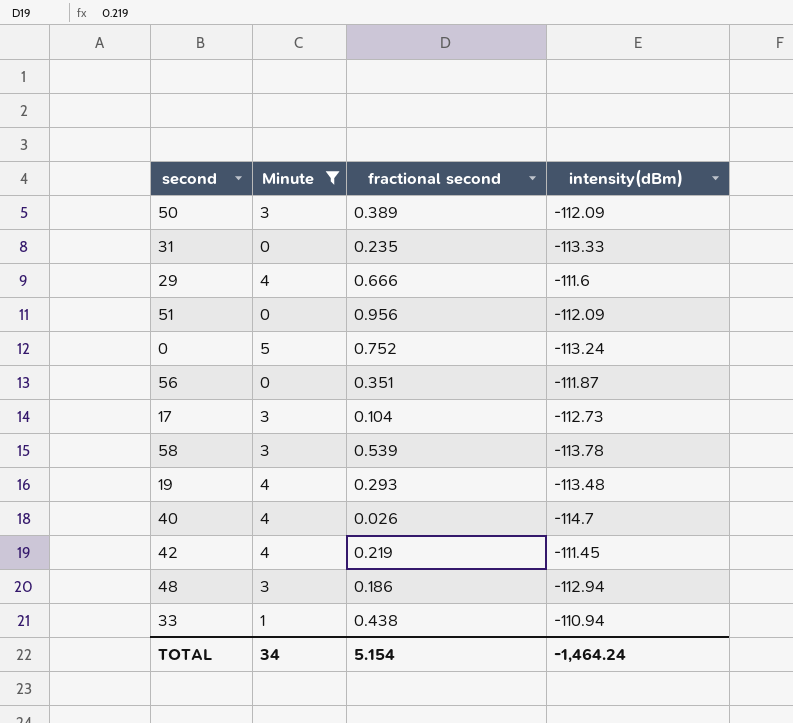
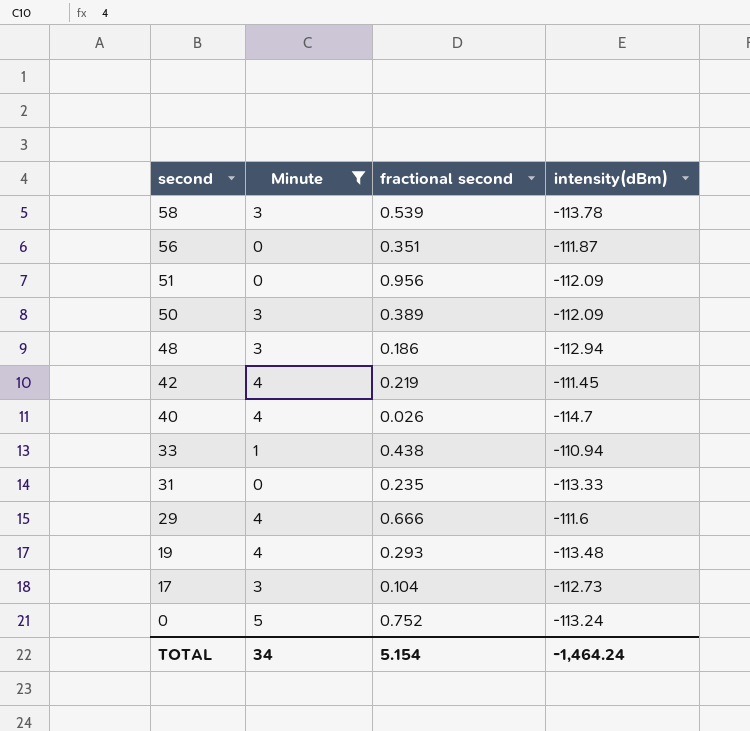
row order: none -> second descending

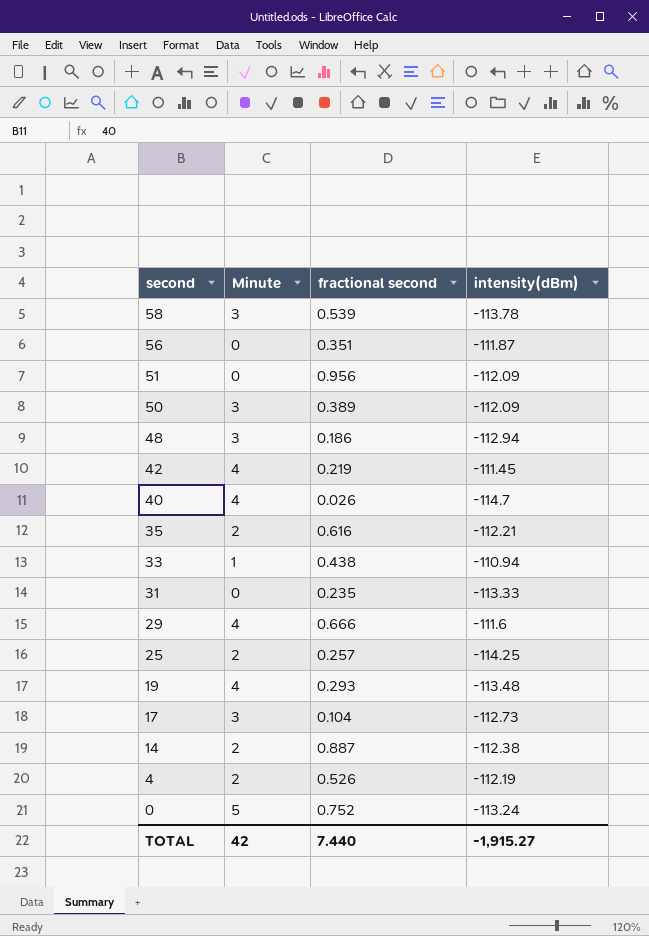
filter: Minute != 2 -> none
TOTAL | Minute: 34 -> 42
TOTAL | fractional second: 5.154 -> 7.440
TOTAL | intensity(dBm): -1,464.24 -> -1,915.27

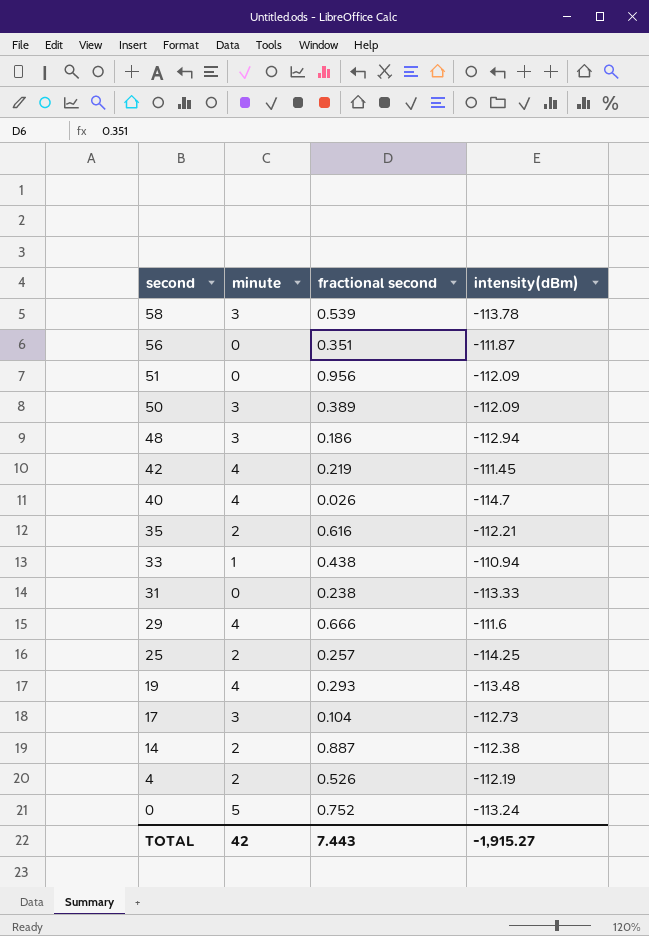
column name: Minute -> minute
31 | fractional second: 0.235 -> 0.238
TOTAL | fractional second: 7.440 -> 7.443

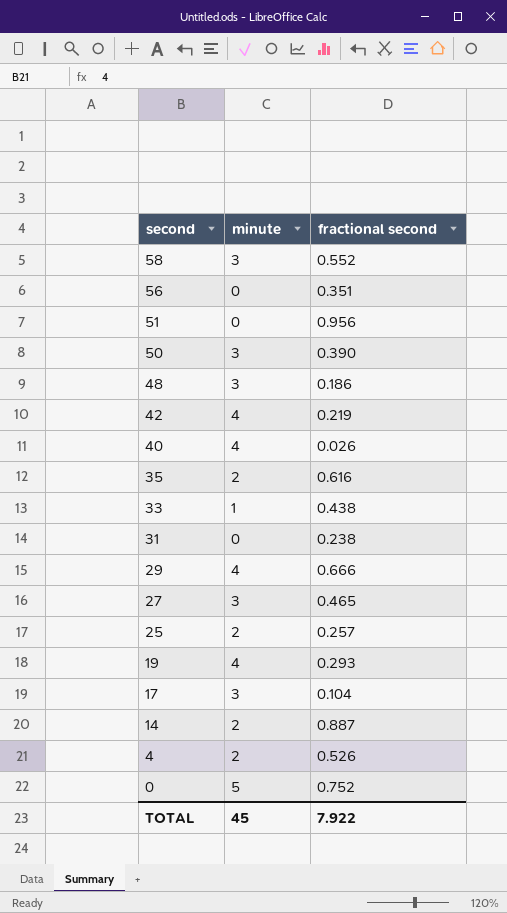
column intensity(dBm) | position: 4 -> none
58 | fractional second: 0.539 -> 0.552
50 | fractional second: 0.389 -> 0.390
row 27: none -> 3 | 0.465
TOTAL | minute: 42 -> 45
TOTAL | fractional second: 7.443 -> 7.922

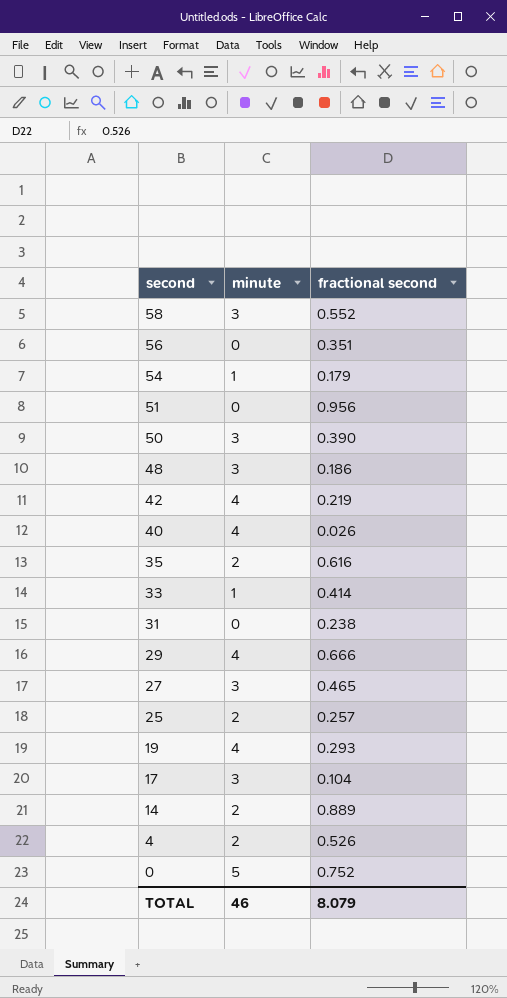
row 54: none -> 1 | 0.179
33 | fractional second: 0.438 -> 0.414
14 | fractional second: 0.887 -> 0.889
TOTAL | minute: 45 -> 46
TOTAL | fractional second: 7.922 -> 8.079

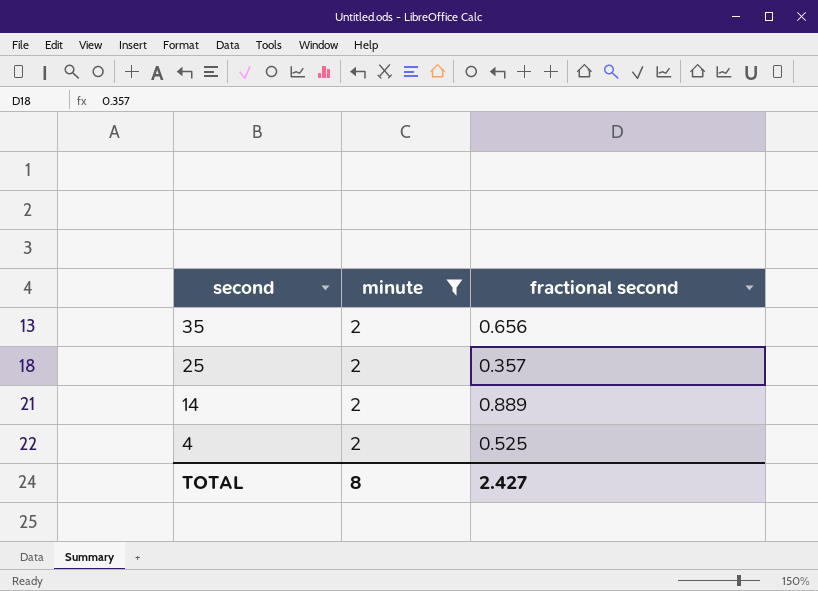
filter: none -> minute = 2
35 | fractional second: 0.616 -> 0.656
25 | fractional second: 0.257 -> 0.357
4 | fractional second: 0.526 -> 0.525
TOTAL | minute: 46 -> 8
TOTAL | fractional second: 8.079 -> 2.427

